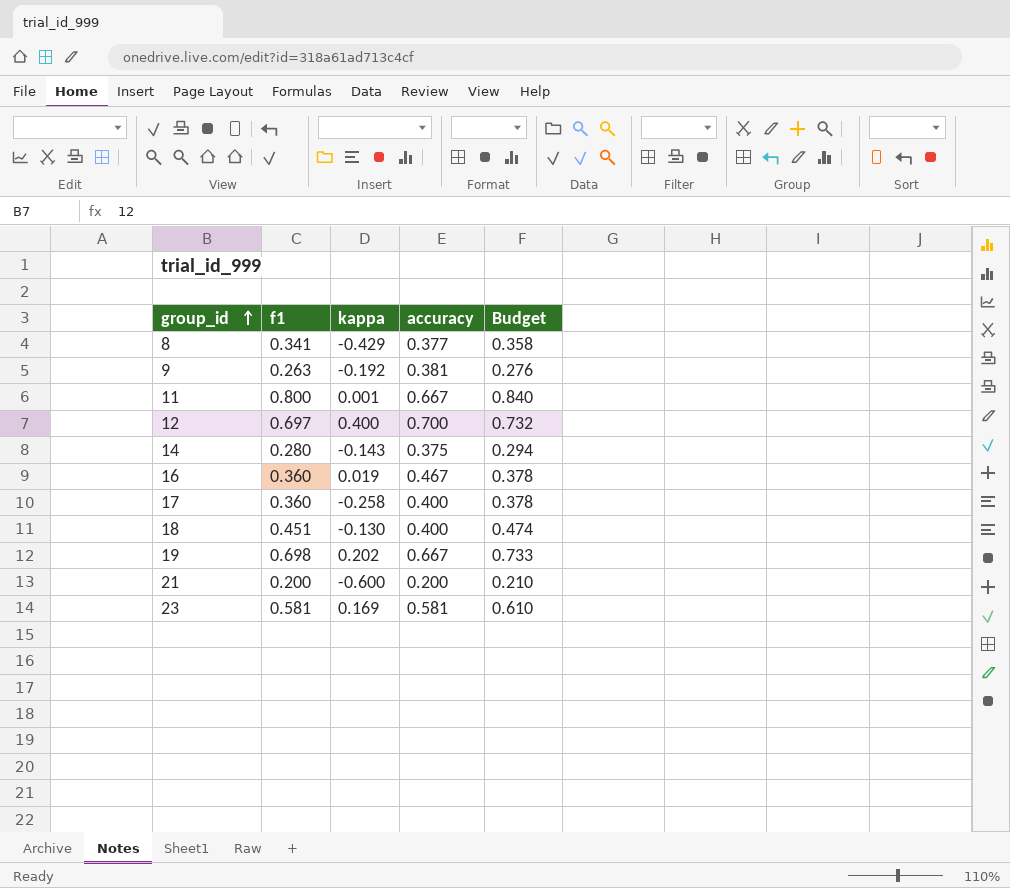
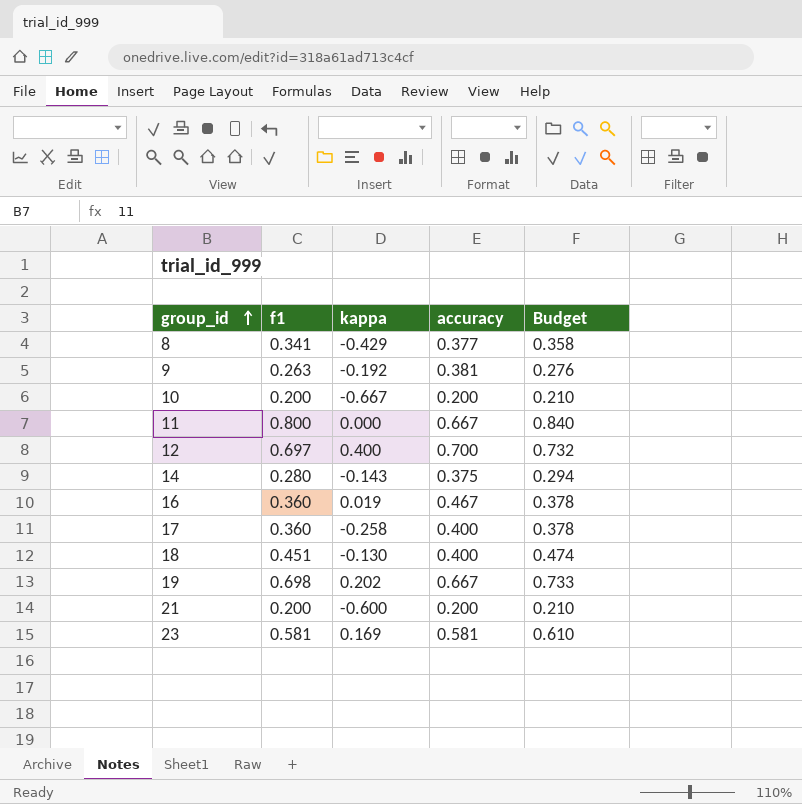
row 10: none -> 0.200 | -0.667 | 0.200 | 0.210
11 | kappa: 0.001 -> 0.000

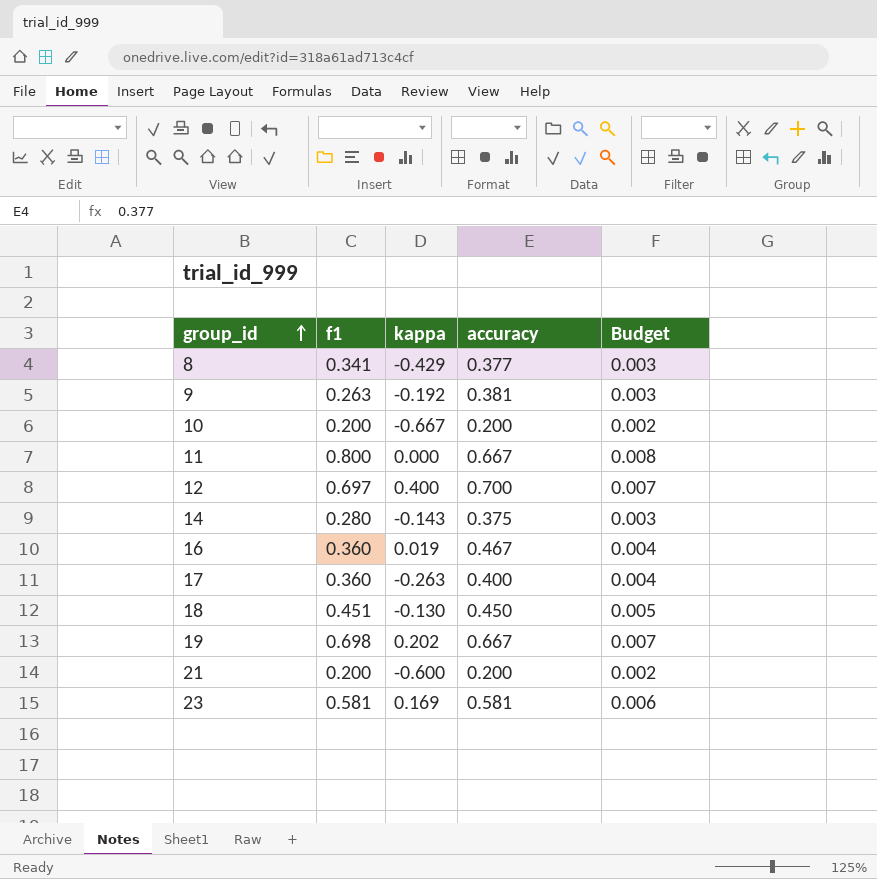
column Budget | formula: [f1] * 1.05 -> [f1] * 0.01
17 | kappa: -0.258 -> -0.263
18 | accuracy: 0.400 -> 0.450

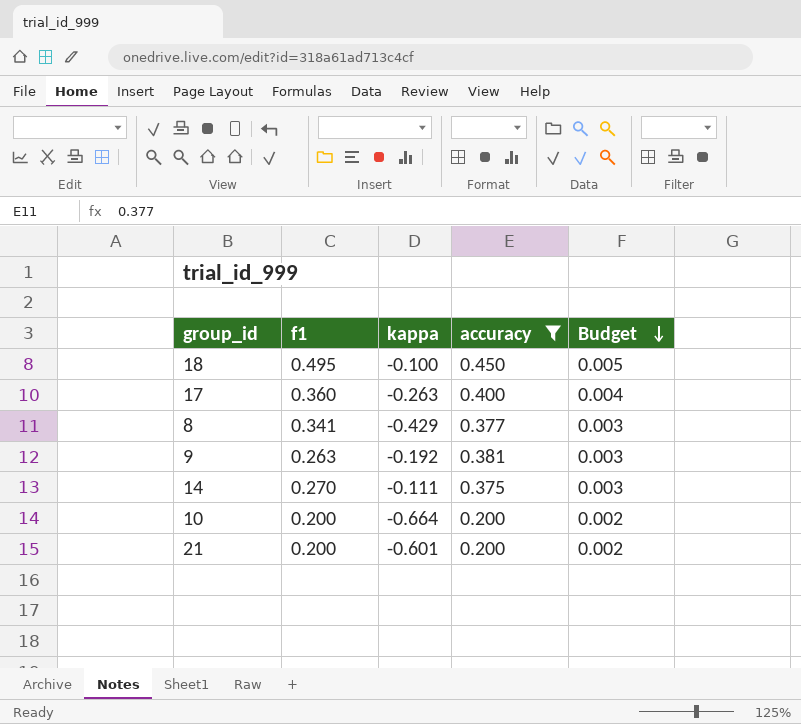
filter: none -> accuracy <= 0.450
row order: group_id ascending -> Budget descending
18 | f1: 0.451 -> 0.495
18 | kappa: -0.130 -> -0.100
14 | f1: 0.280 -> 0.270
14 | kappa: -0.143 -> -0.111
10 | kappa: -0.667 -> -0.664
21 | kappa: -0.600 -> -0.601

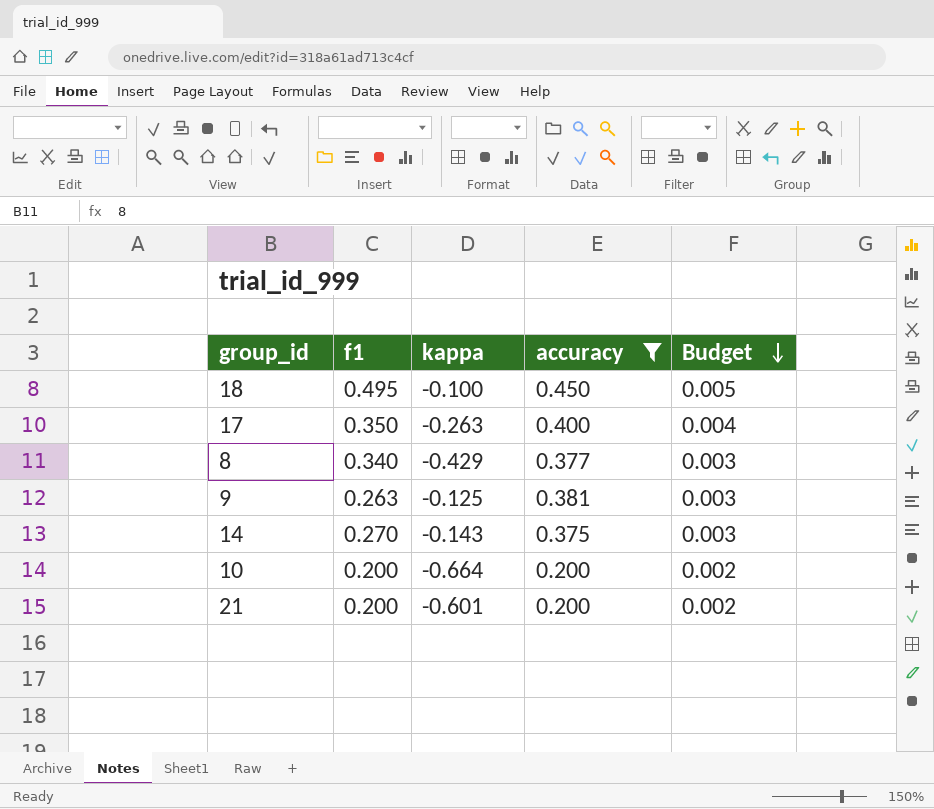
17 | f1: 0.360 -> 0.350
8 | f1: 0.341 -> 0.340
9 | kappa: -0.192 -> -0.125
14 | kappa: -0.111 -> -0.143

